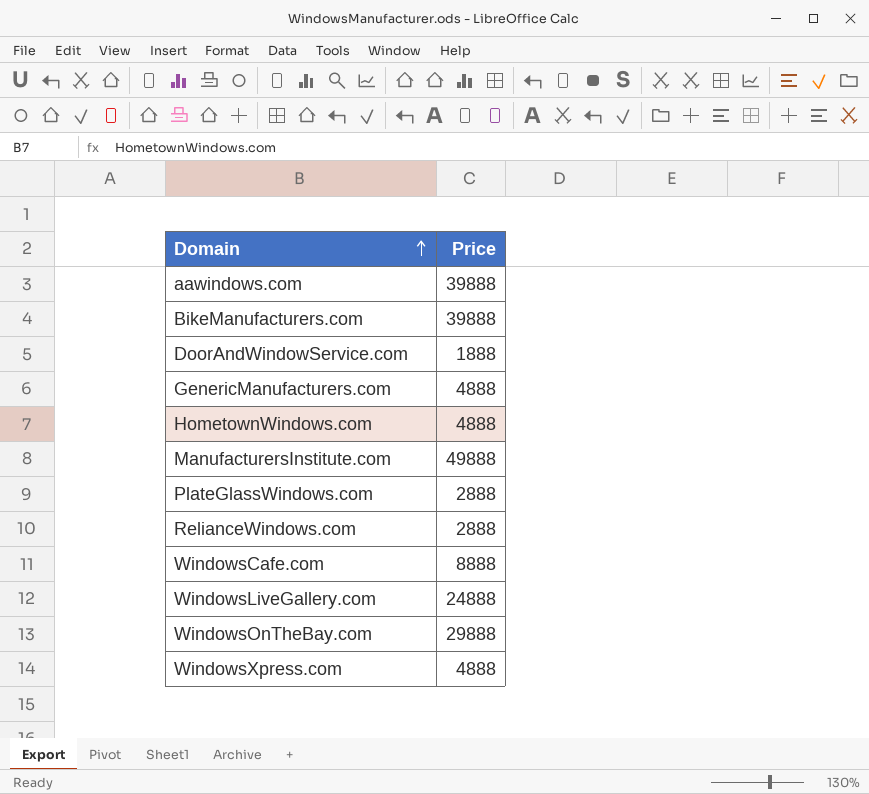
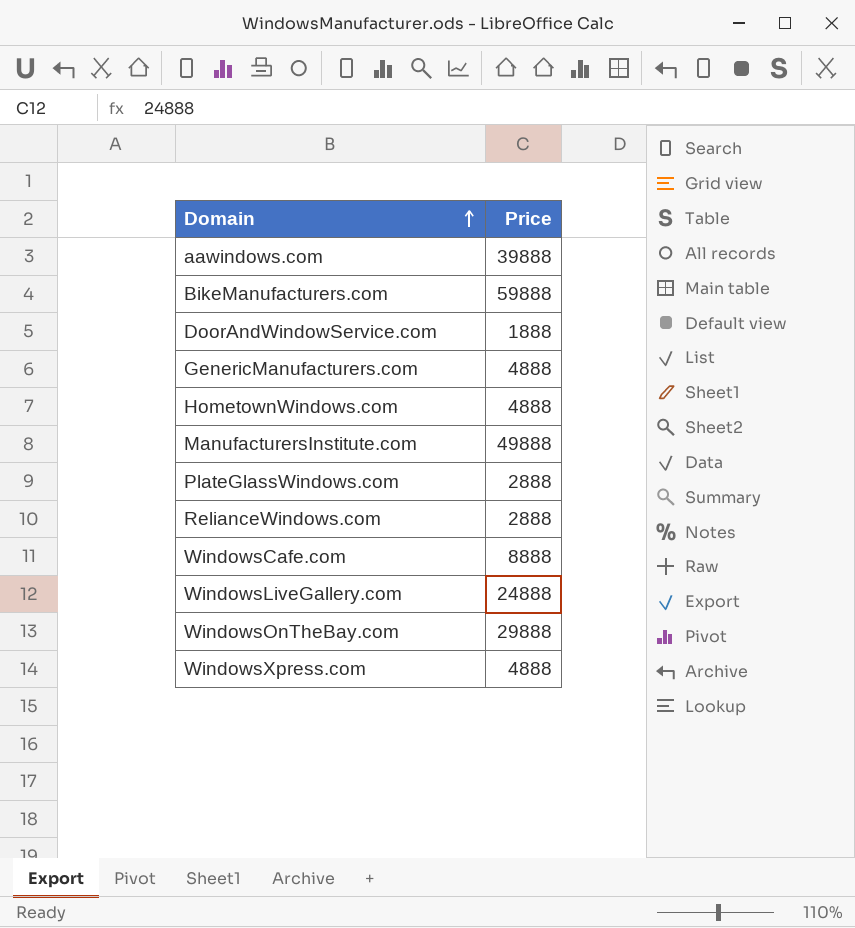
BikeManufacturers.com | Price: 39888 -> 59888

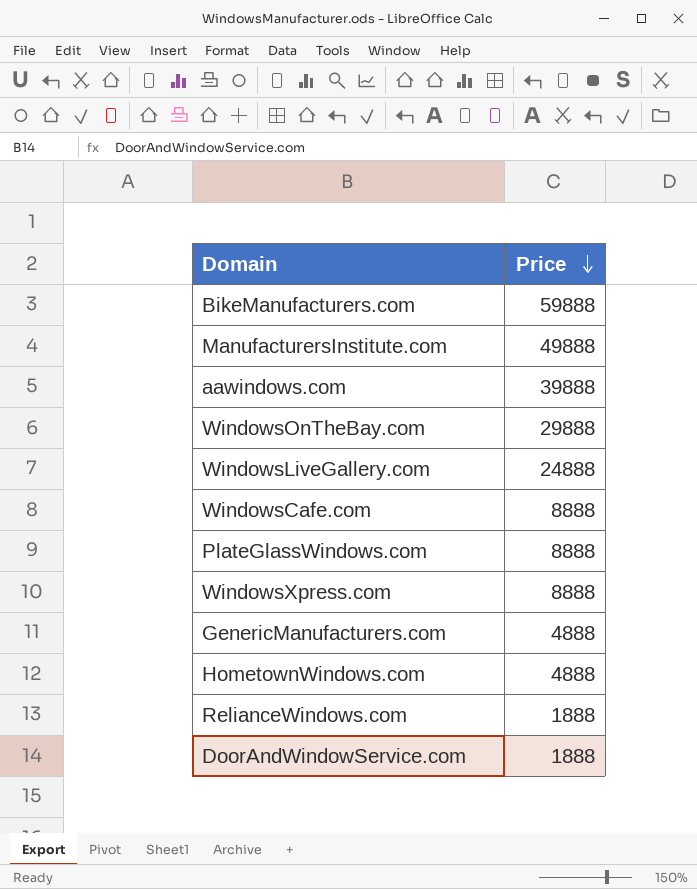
row order: Domain ascending -> Price descending
PlateGlassWindows.com | Price: 2888 -> 8888
WindowsXpress.com | Price: 4888 -> 8888
RelianceWindows.com | Price: 2888 -> 1888

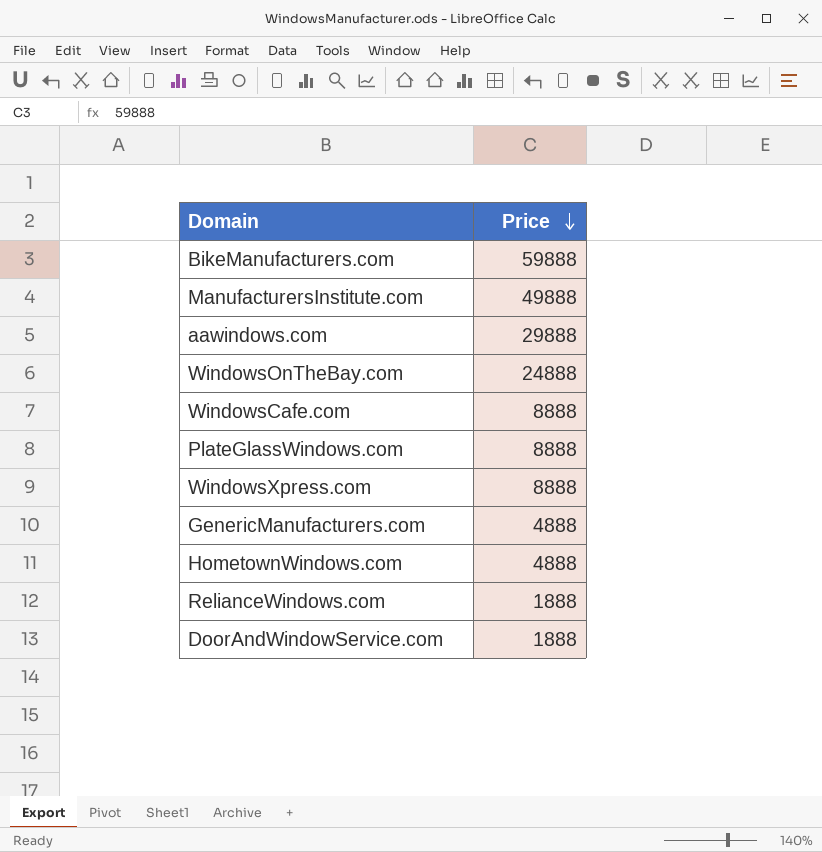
row WindowsLiveGallery.com: 24888 -> none
aawindows.com | Price: 39888 -> 29888
WindowsOnTheBay.com | Price: 29888 -> 24888

